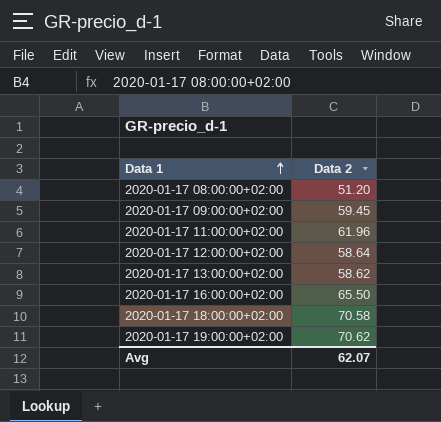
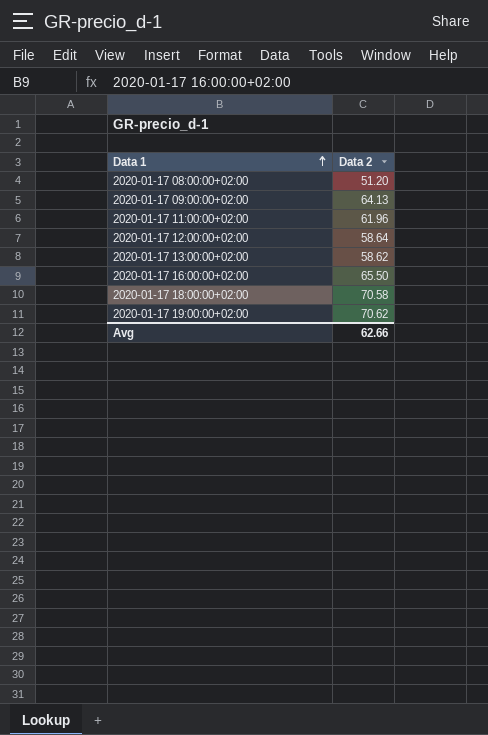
2020-01-17 09:00:00+02:00 | Data 2: 59.45 -> 64.13
Avg | Data 2: 62.07 -> 62.66

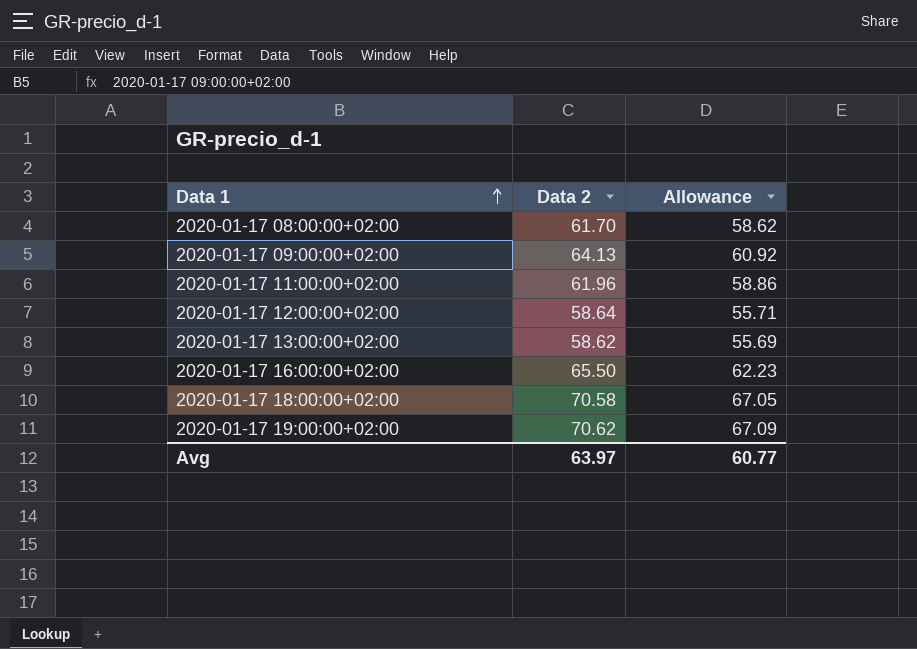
column Allowance | formula: none -> [Data 2] * 0.95
2020-01-17 08:00:00+02:00 | Data 2: 51.20 -> 61.70
Avg | Data 2: 62.66 -> 63.97

